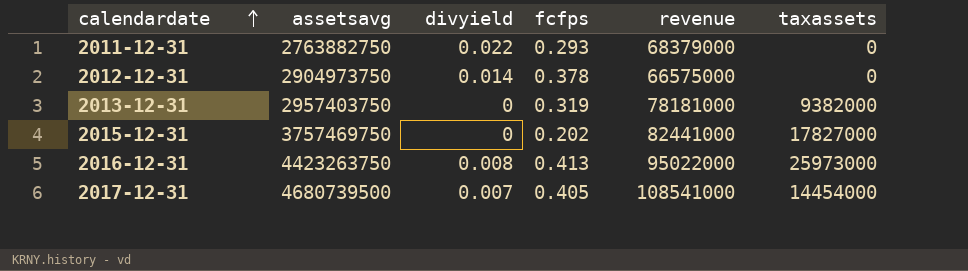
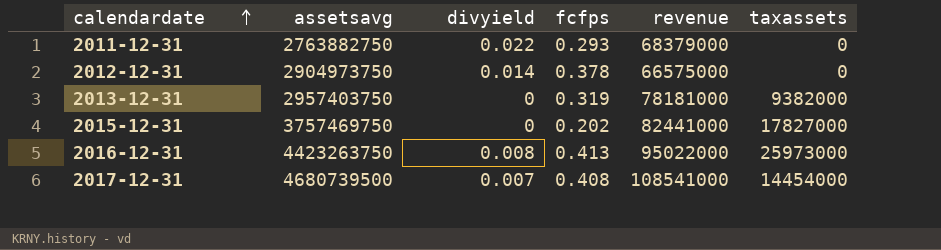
2017-12-31 | fcfps: 0.405 -> 0.408

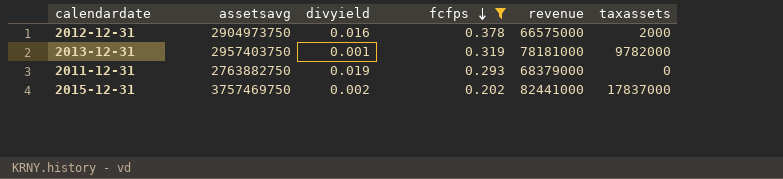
filter: none -> fcfps <= 0.378
row order: calendardate ascending -> fcfps descending
2012-12-31 | divyield: 0.014 -> 0.016
2012-12-31 | taxassets: 0 -> 2000
2013-12-31 | divyield: 0 -> 0.001
2013-12-31 | taxassets: 9382000 -> 9782000
2011-12-31 | divyield: 0.022 -> 0.019
2015-12-31 | divyield: 0 -> 0.002
2015-12-31 | taxassets: 17827000 -> 17837000

